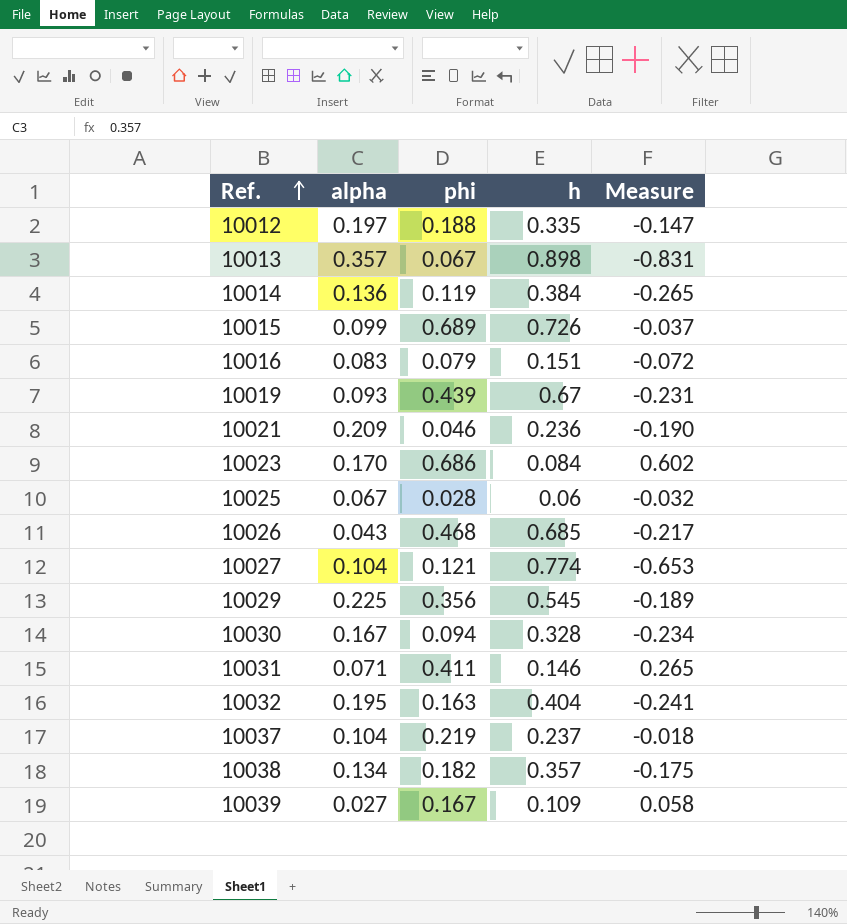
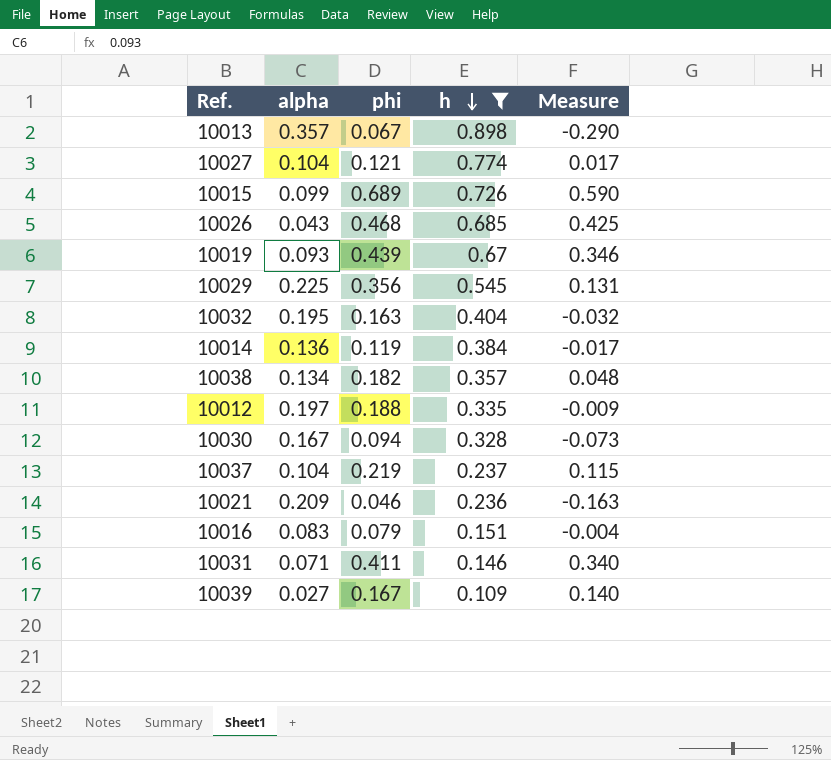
filter: none -> h >= 0.109
row order: Ref. ascending -> h descending
column Measure | formula: [phi] - [h] -> [phi] - [alpha]

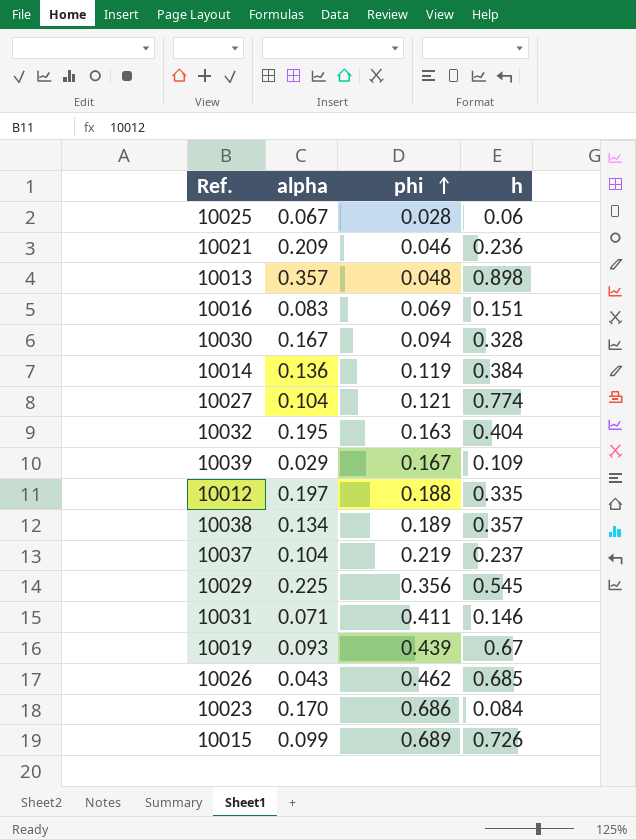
filter: h >= 0.109 -> none
row order: h descending -> phi ascending
column Measure | formula: [phi] - [alpha] -> none
10013 | phi: 0.067 -> 0.048
10016 | phi: 0.079 -> 0.069
10039 | alpha: 0.027 -> 0.029
10038 | phi: 0.182 -> 0.189
10026 | phi: 0.468 -> 0.462

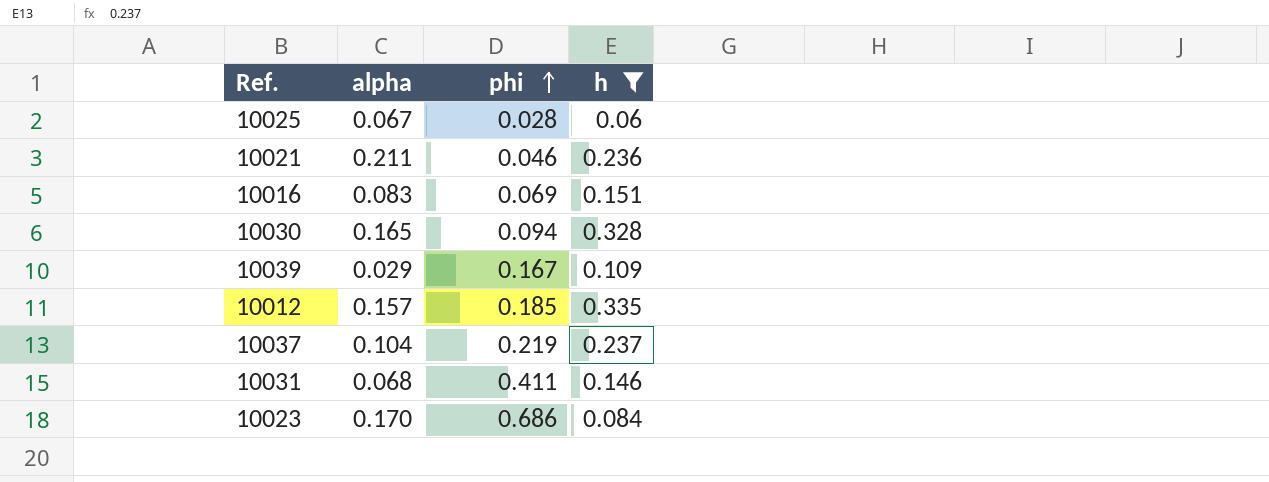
filter: none -> h <= 0.335
10021 | alpha: 0.209 -> 0.211
10030 | alpha: 0.167 -> 0.165
10012 | alpha: 0.197 -> 0.157
10012 | phi: 0.188 -> 0.185
10031 | alpha: 0.071 -> 0.068

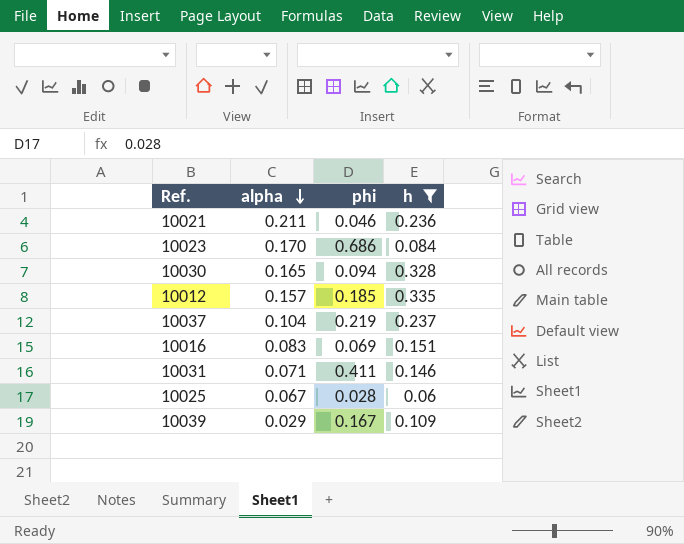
row order: phi ascending -> alpha descending
10031 | alpha: 0.068 -> 0.071

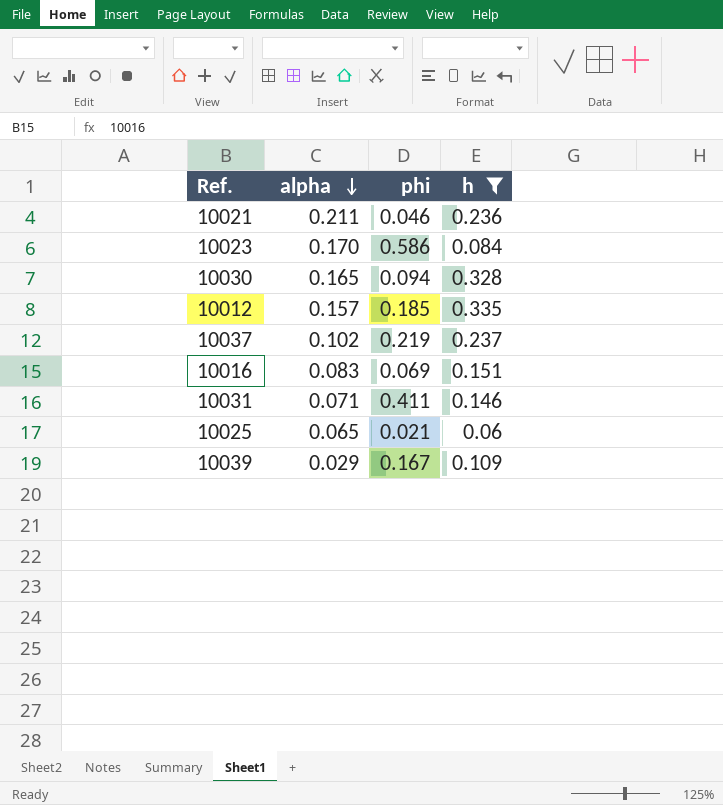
10023 | phi: 0.686 -> 0.586
10037 | alpha: 0.104 -> 0.102
10025 | alpha: 0.067 -> 0.065
10025 | phi: 0.028 -> 0.021

